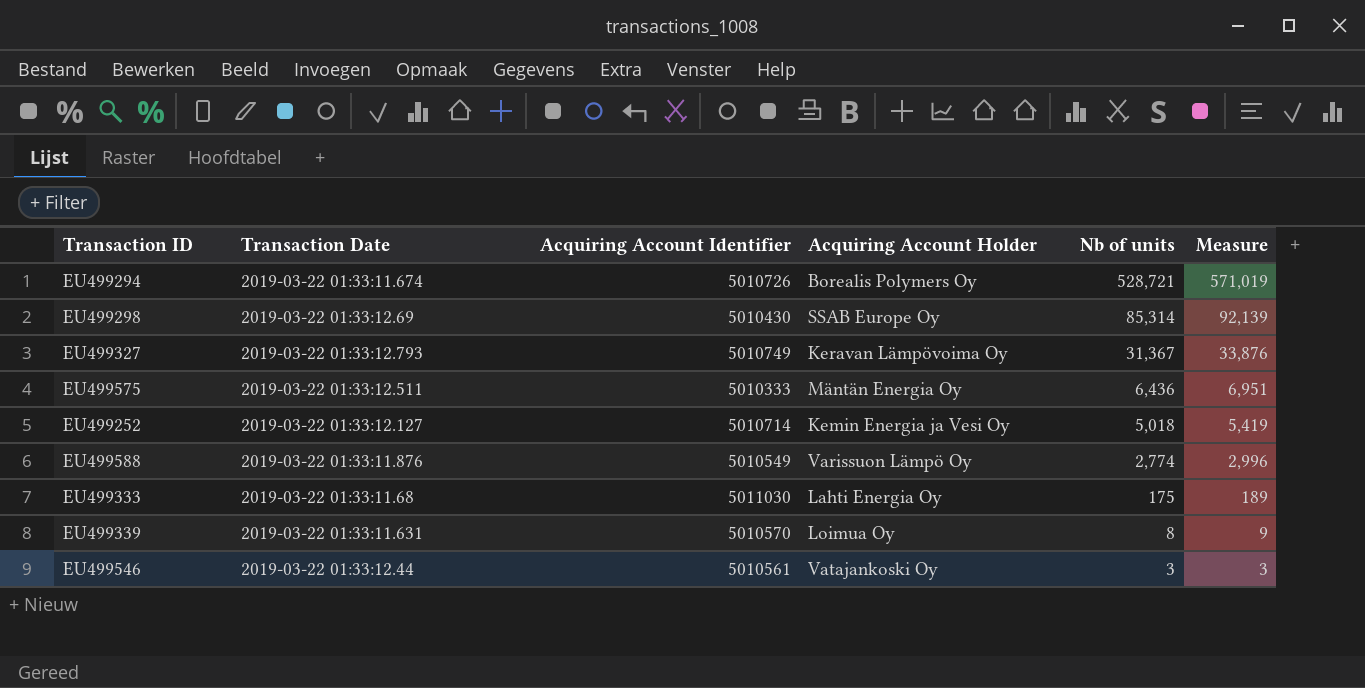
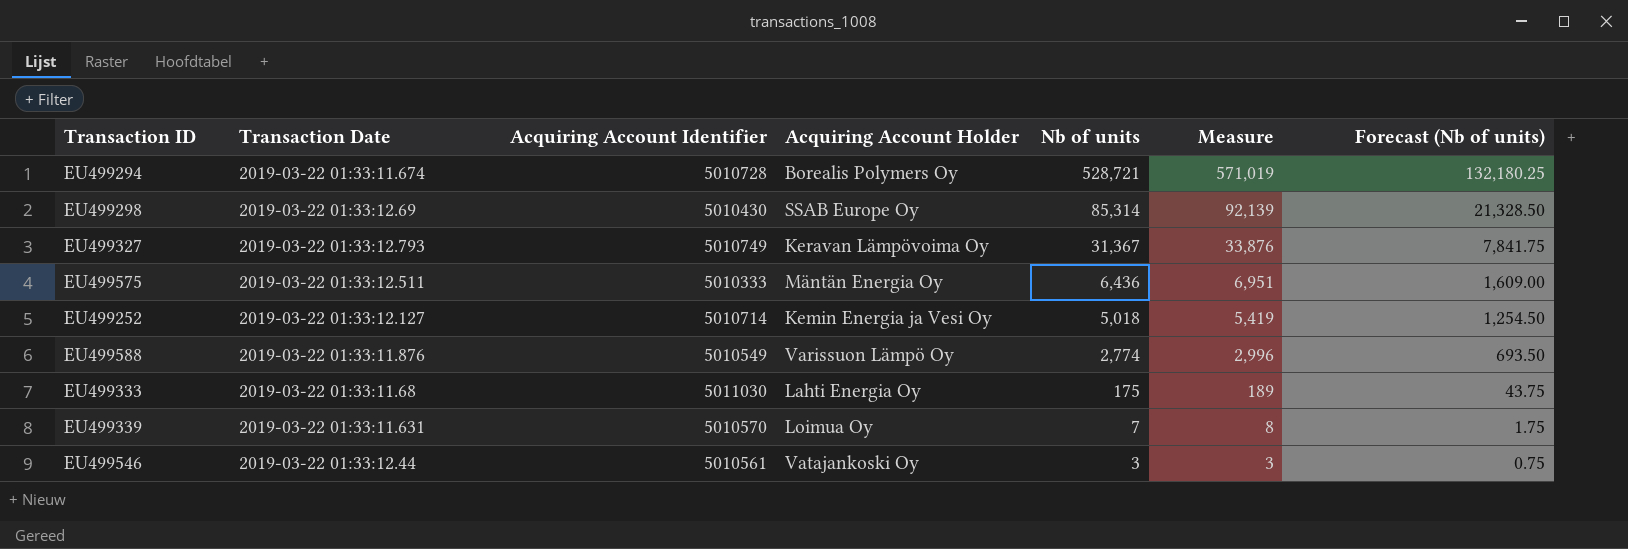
column Forecast (Nb of units) | formula: none -> [Nb of units] * 0.25
EU499294 | Acquiring Account Identifier: 5010726 -> 5010728
EU499339 | Nb of units: 8 -> 7
EU499339 | Measure: 9 -> 8

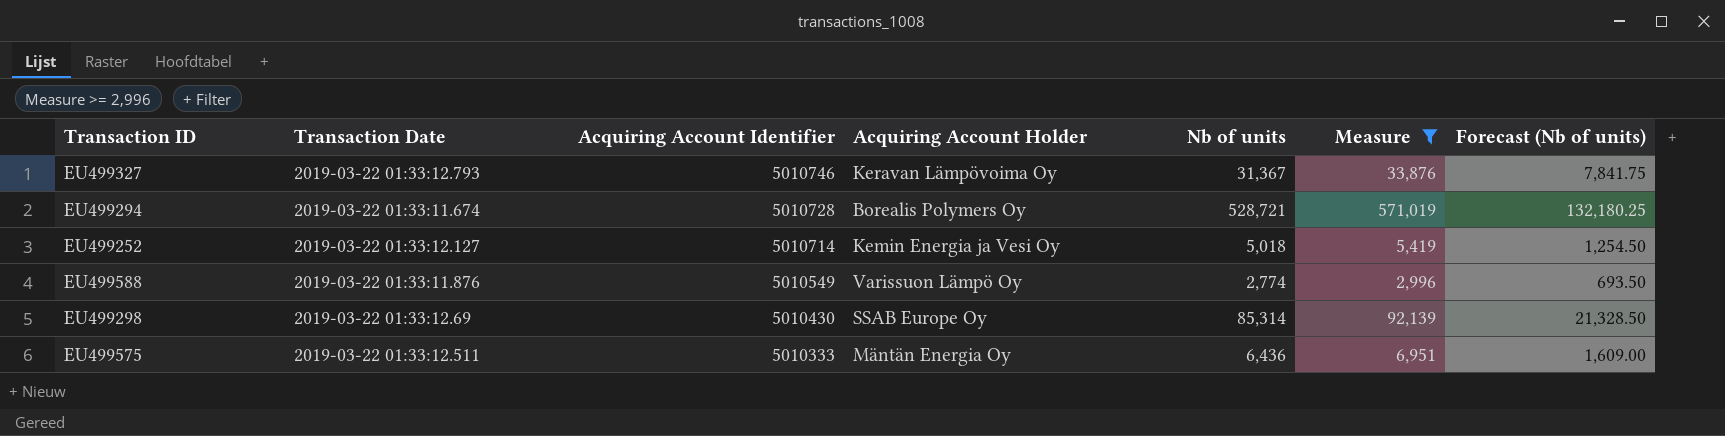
filter: none -> Measure >= 2,996
row order: Nb of units descending -> Acquiring Account Identifier descending
EU499327 | Acquiring Account Identifier: 5010749 -> 5010746

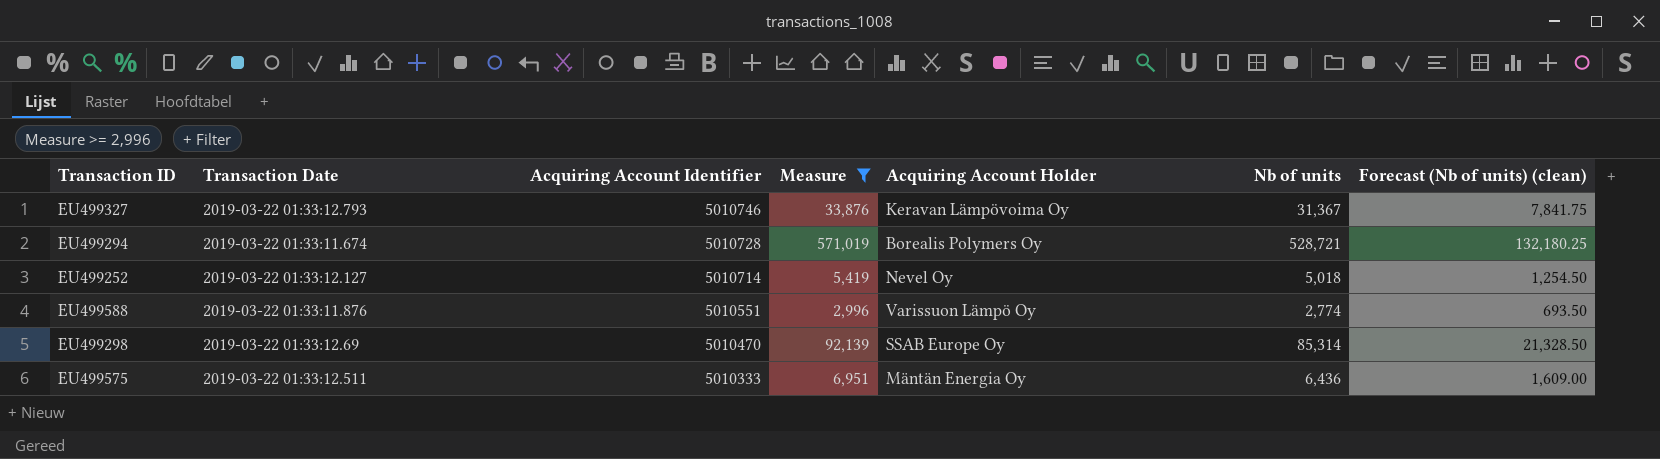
column Measure | position: 6 -> 4
column name: Forecast (Nb of units) -> Forecast (Nb of units) (clean)
EU499252 | Acquiring Account Holder: Kemin Energia ja Vesi Oy -> Nevel Oy
EU499588 | Acquiring Account Identifier: 5010549 -> 5010551
EU499298 | Acquiring Account Identifier: 5010430 -> 5010470

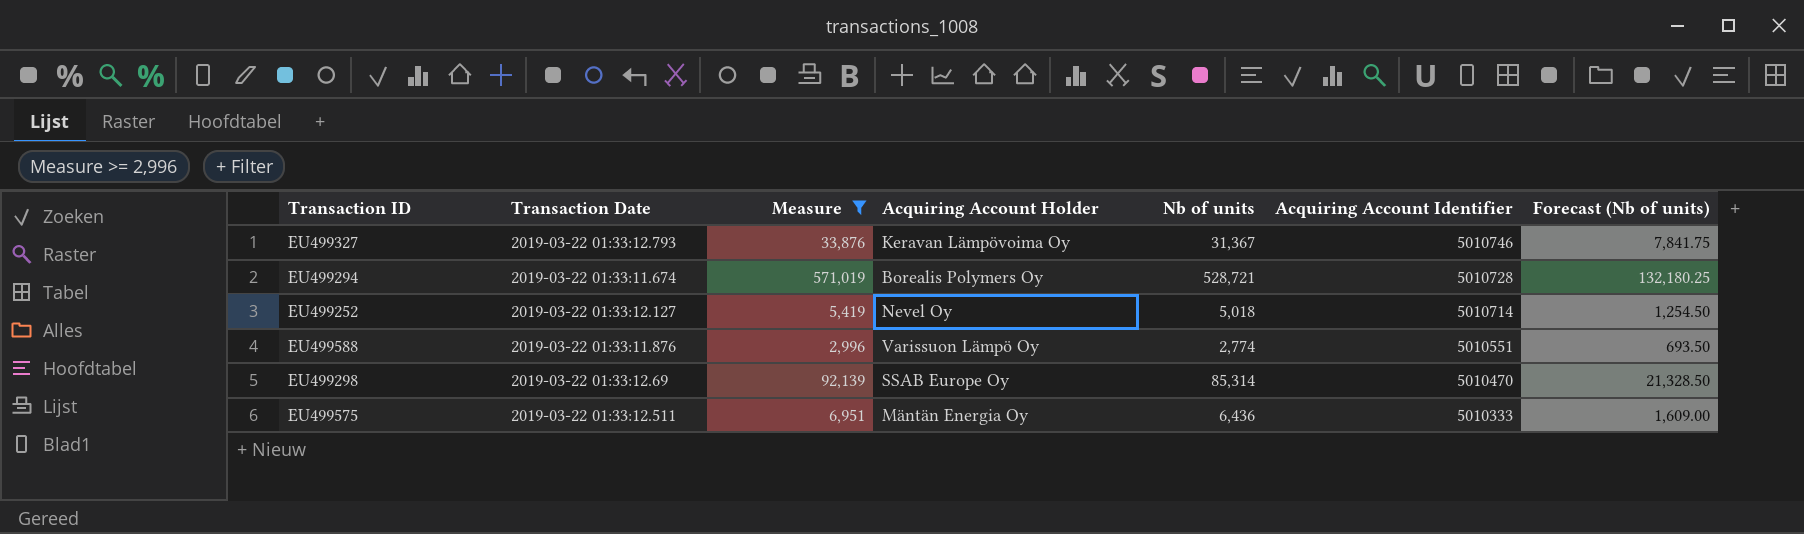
column Acquiring Account Identifier | position: 3 -> 6
column name: Forecast (Nb of units) (clean) -> Forecast (Nb of units)

